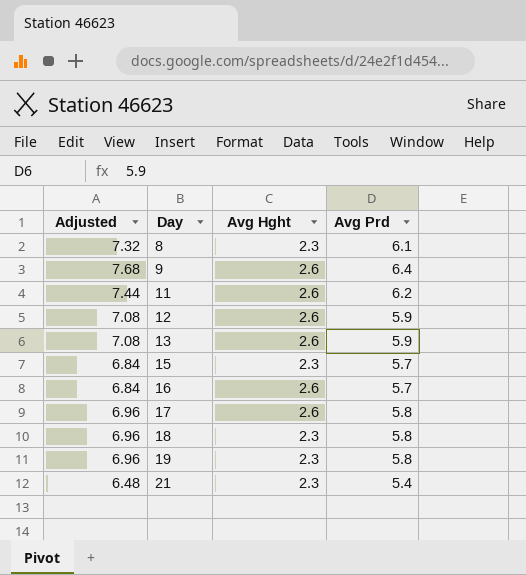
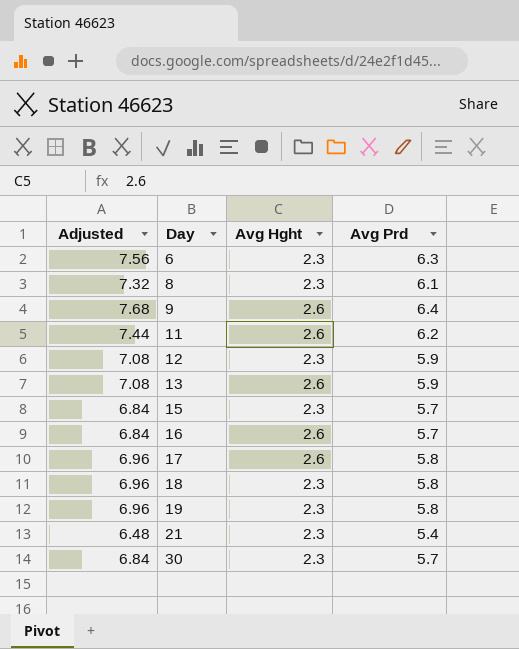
row 6: none -> 7.56 | 2.3 | 6.3
12 | Avg Hght: 2.6 -> 2.3
row 30: none -> 6.84 | 2.3 | 5.7

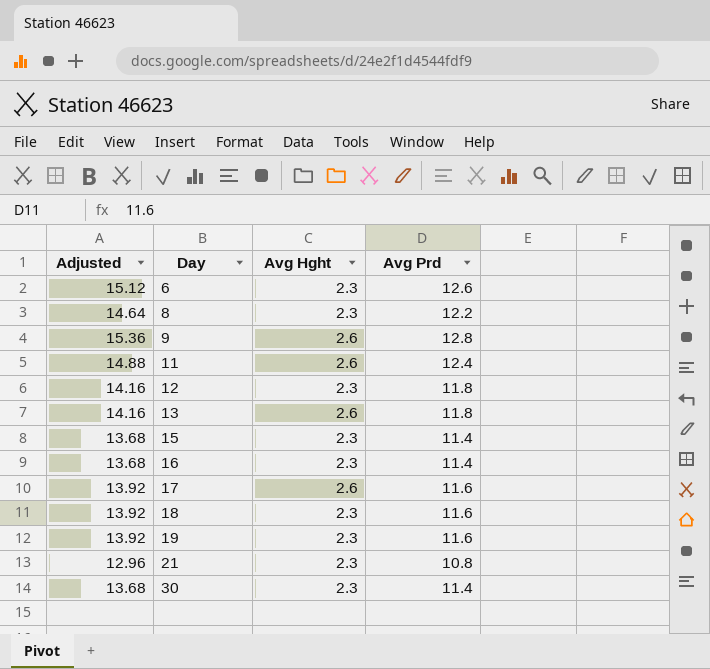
6 | Adjusted: 7.56 -> 15.12
6 | Avg Prd: 6.3 -> 12.6
8 | Adjusted: 7.32 -> 14.64
8 | Avg Prd: 6.1 -> 12.2
9 | Adjusted: 7.68 -> 15.36
9 | Avg Prd: 6.4 -> 12.8
11 | Adjusted: 7.44 -> 14.88
11 | Avg Prd: 6.2 -> 12.4
12 | Adjusted: 7.08 -> 14.16
12 | Avg Prd: 5.9 -> 11.8
13 | Adjusted: 7.08 -> 14.16
13 | Avg Prd: 5.9 -> 11.8
15 | Adjusted: 6.84 -> 13.68
15 | Avg Prd: 5.7 -> 11.4
16 | Adjusted: 6.84 -> 13.68
16 | Avg Hght: 2.6 -> 2.3
16 | Avg Prd: 5.7 -> 11.4
17 | Adjusted: 6.96 -> 13.92
17 | Avg Prd: 5.8 -> 11.6
18 | Adjusted: 6.96 -> 13.92
18 | Avg Prd: 5.8 -> 11.6
19 | Adjusted: 6.96 -> 13.92
19 | Avg Prd: 5.8 -> 11.6
21 | Adjusted: 6.48 -> 12.96
21 | Avg Prd: 5.4 -> 10.8
30 | Adjusted: 6.84 -> 13.68
30 | Avg Prd: 5.7 -> 11.4

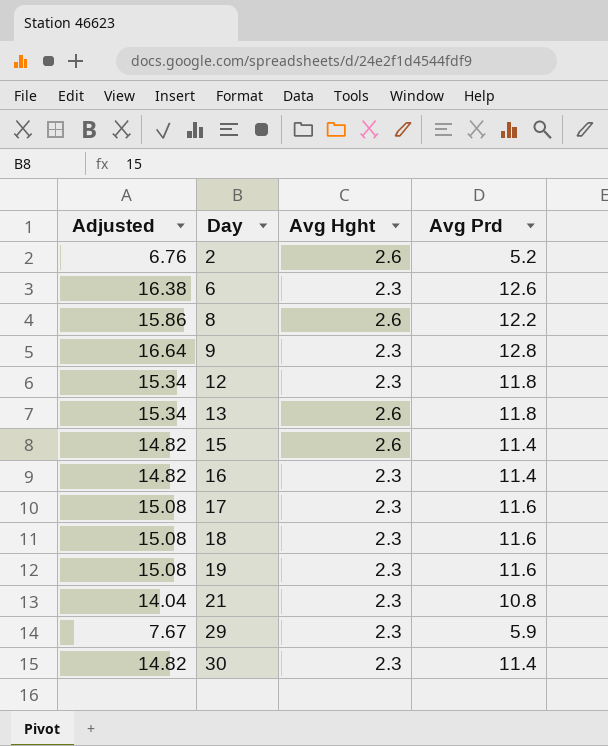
column Adjusted | formula: [Avg Prd] * 1.2 -> [Avg Prd] * 1.3
row 11: 14.88 | 2.6 | 12.4 -> none
row 2: none -> 6.76 | 2.6 | 5.2
8 | Avg Hght: 2.3 -> 2.6
9 | Avg Hght: 2.6 -> 2.3
15 | Avg Hght: 2.3 -> 2.6
17 | Avg Hght: 2.6 -> 2.3
row 29: none -> 7.67 | 2.3 | 5.9

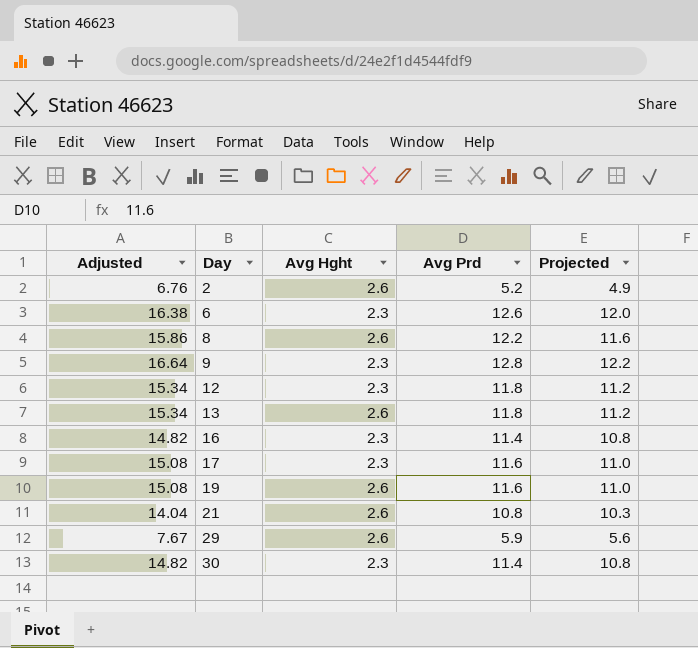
column Projected | formula: none -> [Avg Prd] * 0.95
row 15: 14.82 | 2.6 | 11.4 -> none
row 18: 15.08 | 2.3 | 11.6 -> none
19 | Avg Hght: 2.3 -> 2.6
21 | Avg Hght: 2.3 -> 2.6
29 | Avg Hght: 2.3 -> 2.6

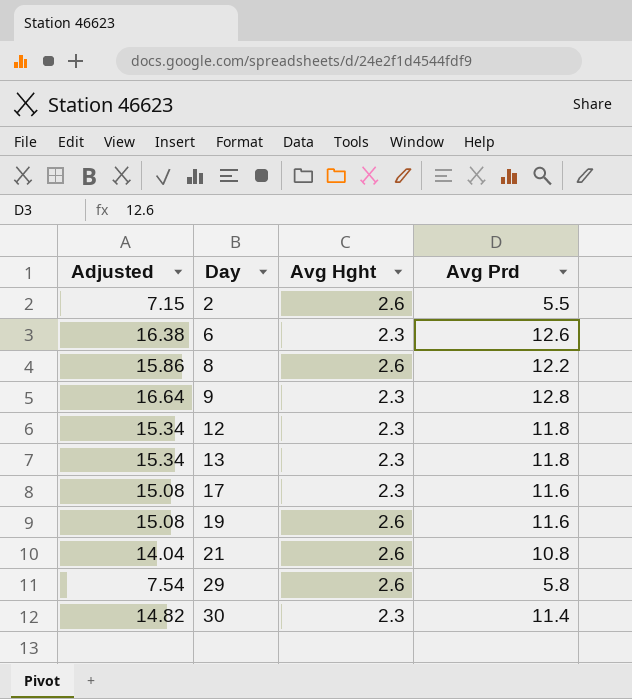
column Projected | formula: [Avg Prd] * 0.95 -> none
row 16: 14.82 | 2.3 | 11.4 | 10.8 -> none
2 | Adjusted: 6.76 -> 7.15
2 | Avg Prd: 5.2 -> 5.5
13 | Avg Hght: 2.6 -> 2.3
29 | Adjusted: 7.67 -> 7.54
29 | Avg Prd: 5.9 -> 5.8

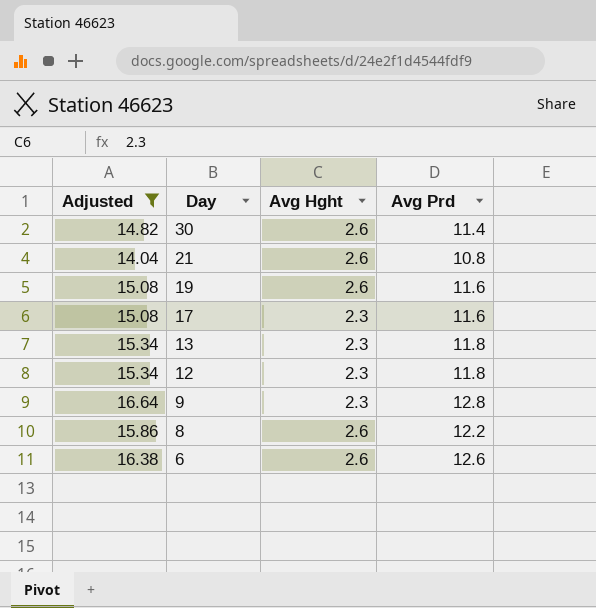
filter: none -> Adjusted >= 14.04
row order: Day ascending -> Day descending
30 | Avg Hght: 2.3 -> 2.6
6 | Avg Hght: 2.3 -> 2.6

